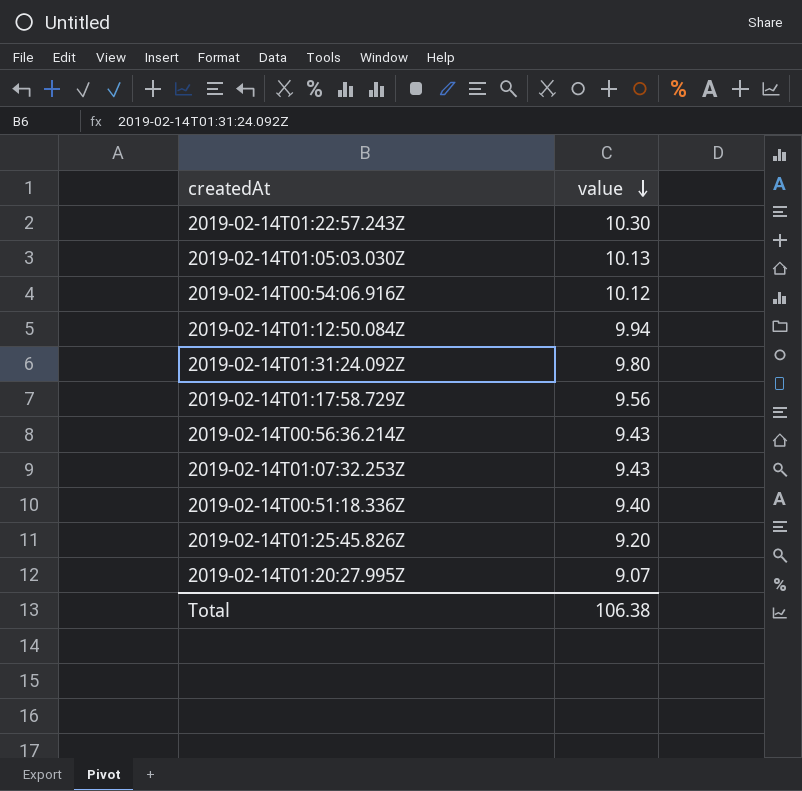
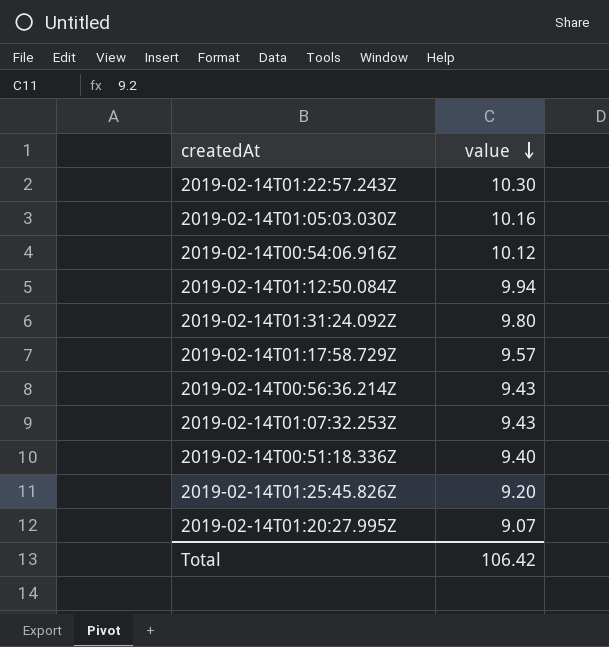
2019-02-14T01:05:03.030Z | value: 10.13 -> 10.16
2019-02-14T01:17:58.729Z | value: 9.56 -> 9.57
Total | value: 106.38 -> 106.42

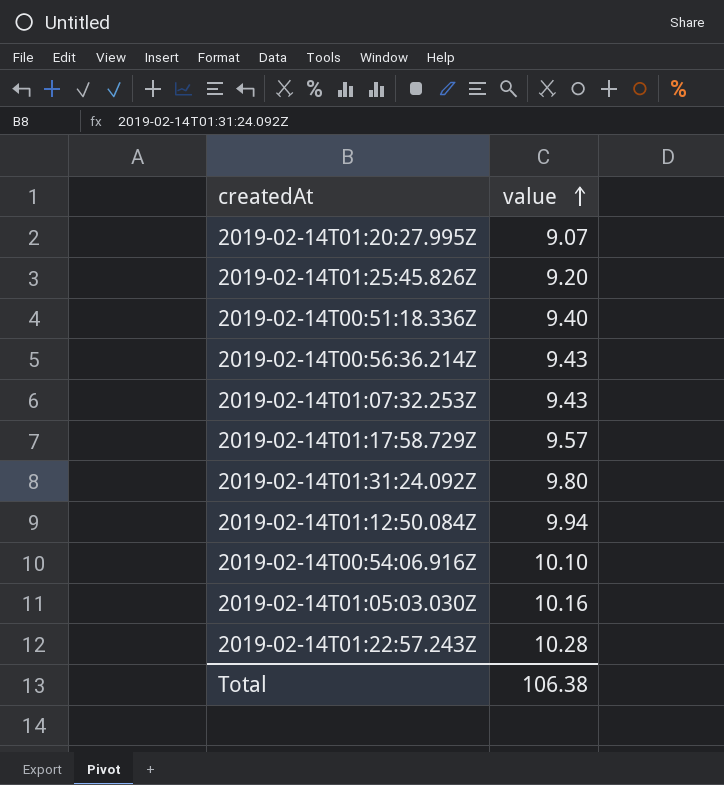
row order: value descending -> value ascending
2019-02-14T00:54:06.916Z | value: 10.12 -> 10.10
2019-02-14T01:22:57.243Z | value: 10.30 -> 10.28
Total | value: 106.42 -> 106.38

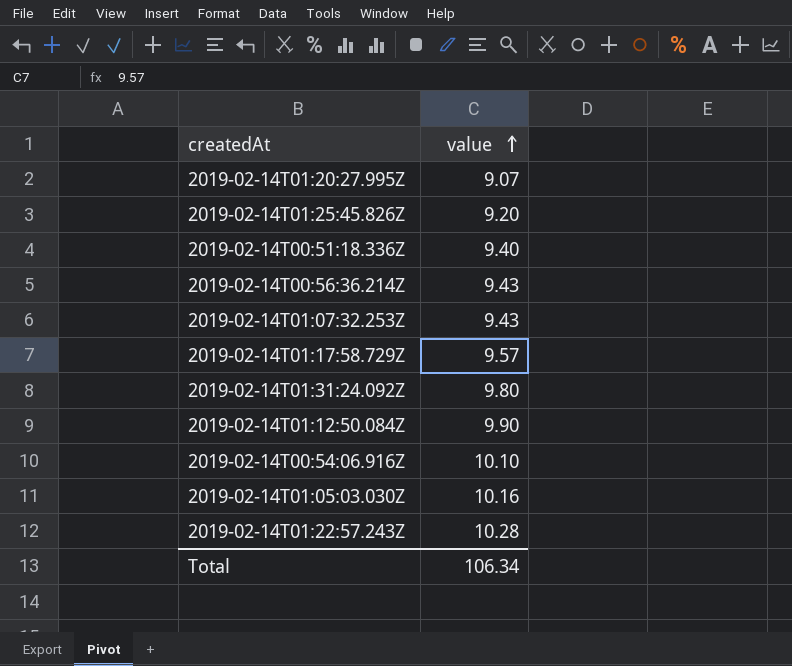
2019-02-14T01:12:50.084Z | value: 9.94 -> 9.90
Total | value: 106.38 -> 106.34

